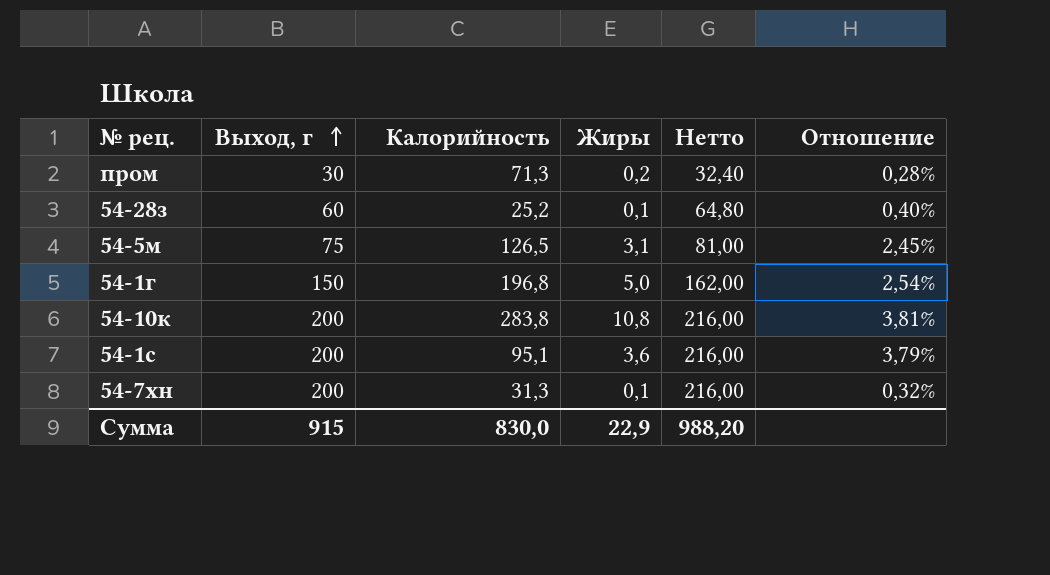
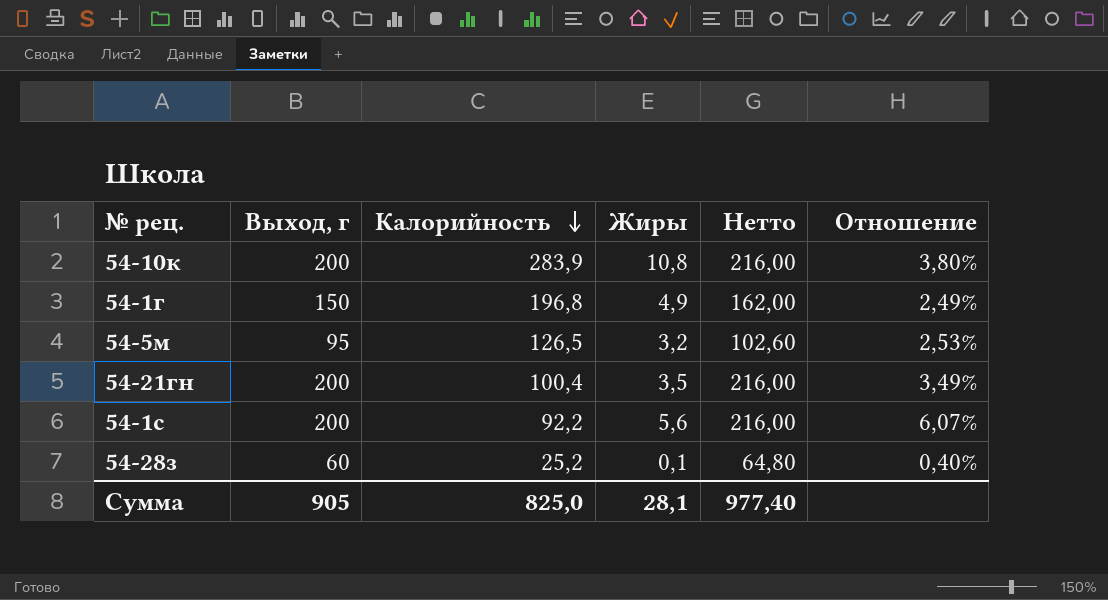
row order: Выход, г ascending -> Калорийность descending
row пром: 30 | 71,3 | 0,2 | 32,40 | 0,28% -> none
row 54-7хн: 200 | 31,3 | 0,1 | 216,00 | 0,32% -> none
54-10к | Калорийность: 283,8 -> 283,9
54-10к | Отношение: 3,81% -> 3,80%
54-1г | Жиры: 5,0 -> 4,9
54-1г | Отношение: 2,54% -> 2,49%
54-5м | Выход, г: 75 -> 95
54-5м | Жиры: 3,1 -> 3,2
54-5м | Нетто: 81,00 -> 102,60
54-5м | Отношение: 2,45% -> 2,53%
row 54-21гн: none -> 200 | 100,4 | 3,5 | 216,00 | 3,49%
54-1с | Калорийность: 95,1 -> 92,2
54-1с | Жиры: 3,6 -> 5,6
54-1с | Отношение: 3,79% -> 6,07%
Сумма | Выход, г: 915 -> 905
Сумма | Калорийность: 830,0 -> 825,0
Сумма | Жиры: 22,9 -> 28,1
Сумма | Нетто: 988,20 -> 977,40

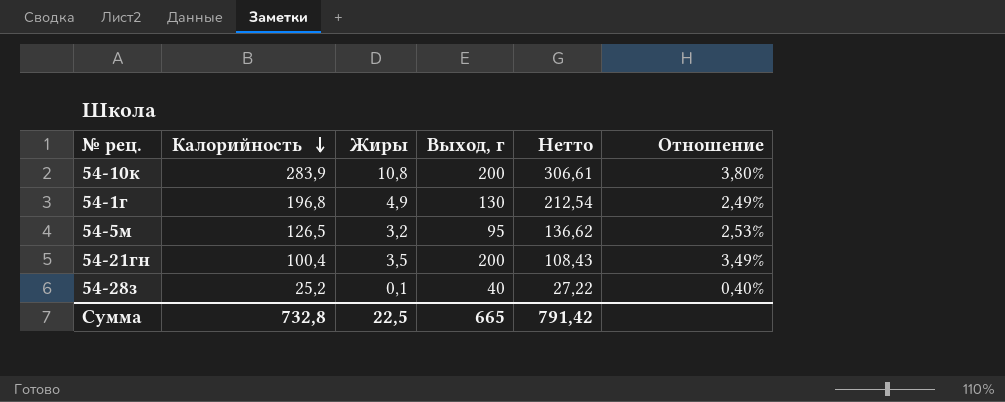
column Выход, г | position: 2 -> 4
column Нетто | formula: [Выход, г] * 1,08 -> [Калорийность] * 1,08
row 54-1с: 200 | 92,2 | 5,6 | 216,00 | 6,07% -> none
54-1г | Выход, г: 150 -> 130
54-28з | Выход, г: 60 -> 40
Сумма | Калорийность: 825,0 -> 732,8
Сумма | Жиры: 28,1 -> 22,5
Сумма | Выход, г: 905 -> 665
Сумма | Нетто: 977,40 -> 791,42

